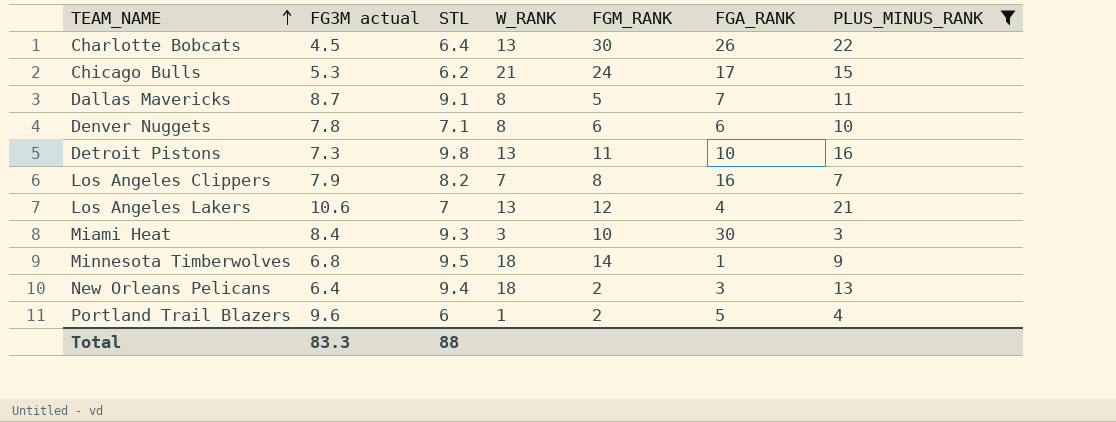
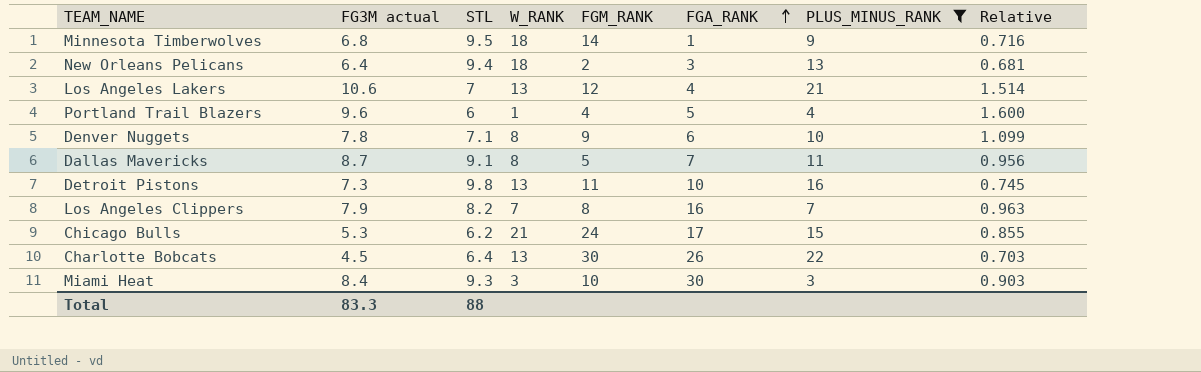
row order: TEAM_NAME ascending -> FGA_RANK ascending
column Relative | formula: none -> [FG3M actual] / [STL]
Portland Trail Blazers | FGM_RANK: 2 -> 4
Denver Nuggets | FGM_RANK: 6 -> 9

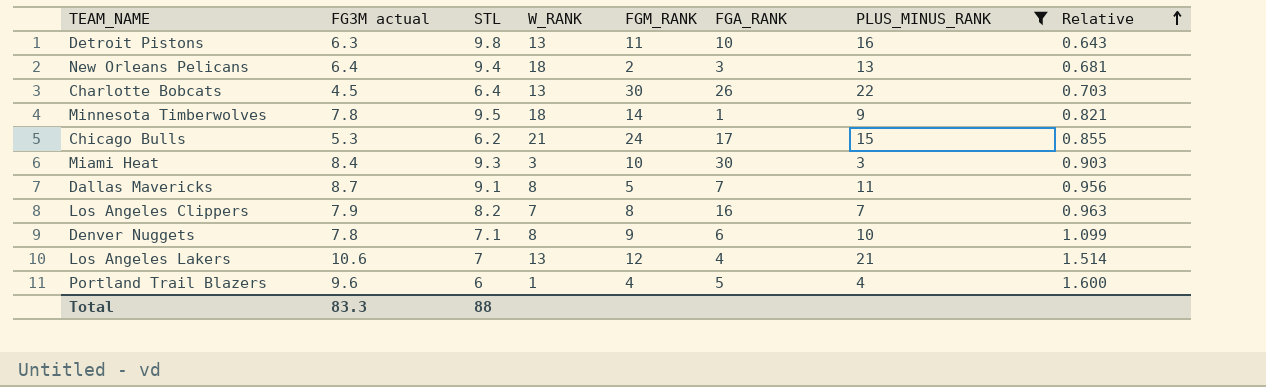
row order: FGA_RANK ascending -> Relative ascending
Detroit Pistons | FG3M actual: 7.3 -> 6.3
Detroit Pistons | Relative: 0.745 -> 0.643
Minnesota Timberwolves | FG3M actual: 6.8 -> 7.8
Minnesota Timberwolves | Relative: 0.716 -> 0.821

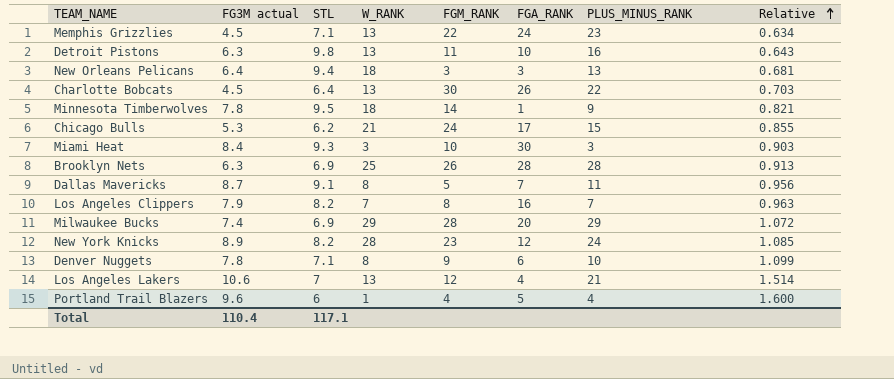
filter: PLUS_MINUS_RANK <= 22 -> none
New Orleans Pelicans | FGM_RANK: 2 -> 3
Total | FG3M actual: 83.3 -> 110.4
Total | STL: 88 -> 117.1

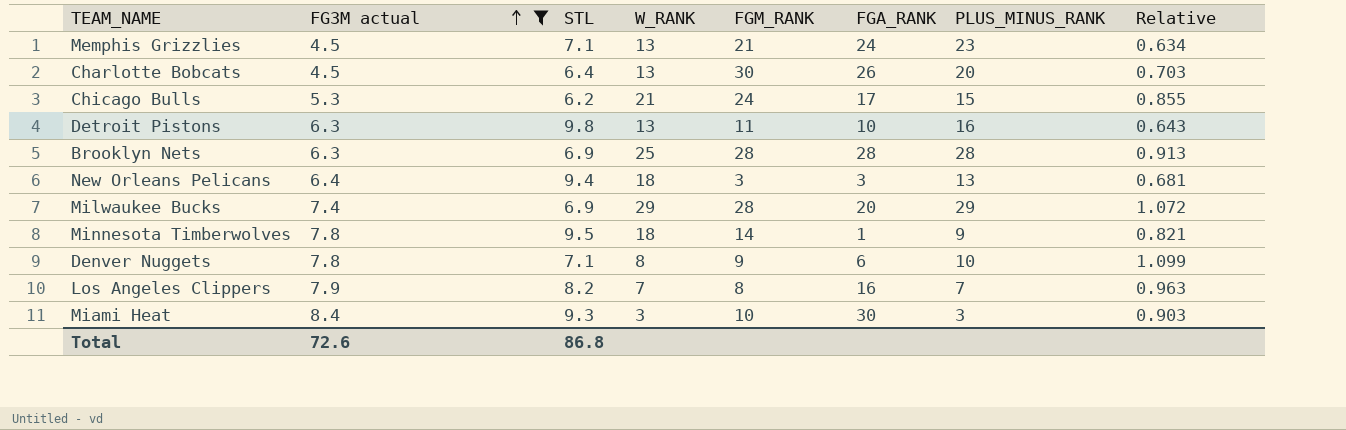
filter: none -> FG3M actual <= 8.4
row order: Relative ascending -> FG3M actual ascending
Memphis Grizzlies | FGM_RANK: 22 -> 21
Charlotte Bobcats | PLUS_MINUS_RANK: 22 -> 20
Brooklyn Nets | FGM_RANK: 26 -> 28
Total | FG3M actual: 110.4 -> 72.6
Total | STL: 117.1 -> 86.8

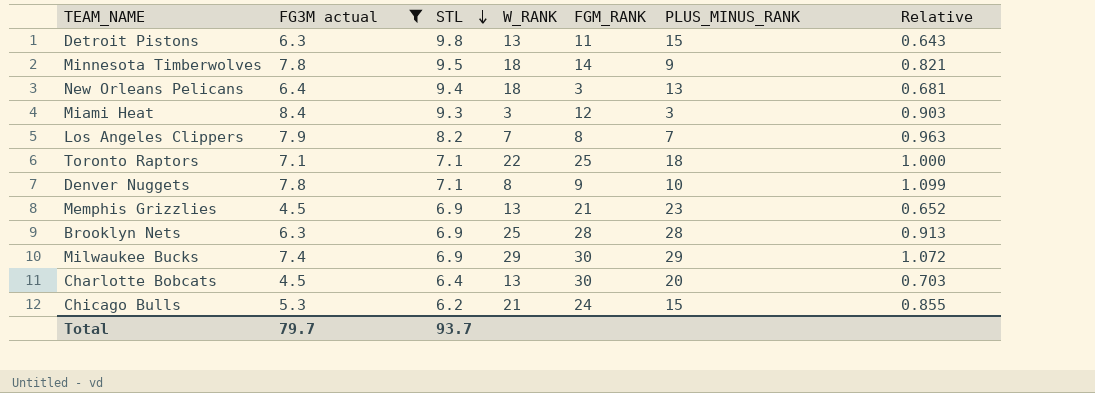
row order: FG3M actual ascending -> STL descending
column FGA_RANK | position: 6 -> none
Detroit Pistons | PLUS_MINUS_RANK: 16 -> 15
Miami Heat | FGM_RANK: 10 -> 12
row Toronto Raptors: none -> 7.1 | 7.1 | 22 | 25 | 18 | 1.000
Memphis Grizzlies | STL: 7.1 -> 6.9
Memphis Grizzlies | Relative: 0.634 -> 0.652
Milwaukee Bucks | FGM_RANK: 28 -> 30
Total | FG3M actual: 72.6 -> 79.7
Total | STL: 86.8 -> 93.7

